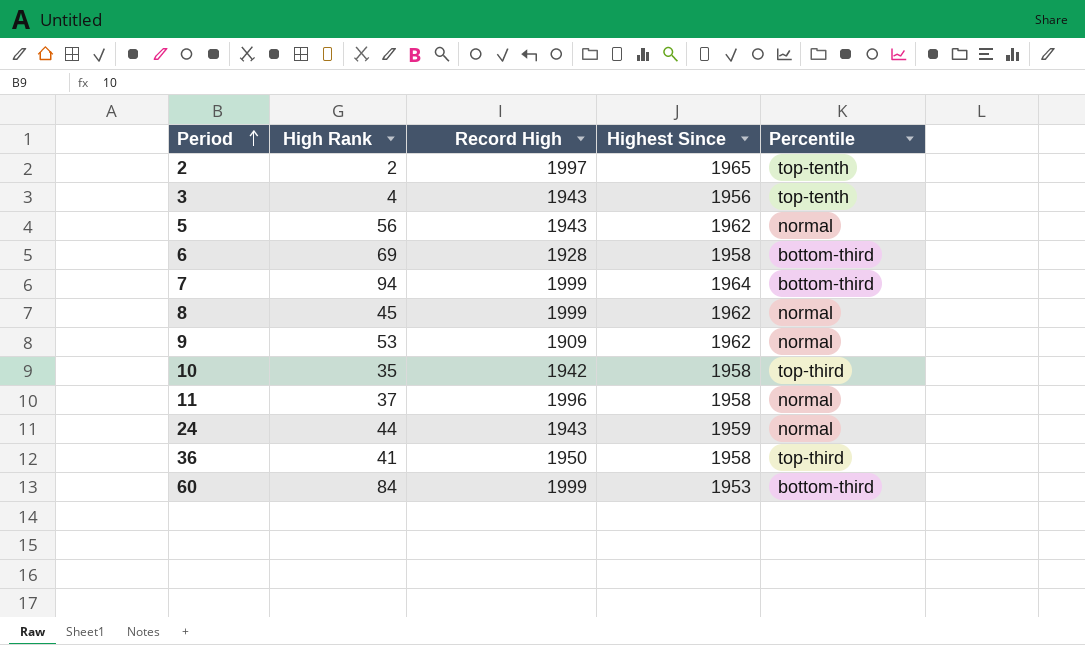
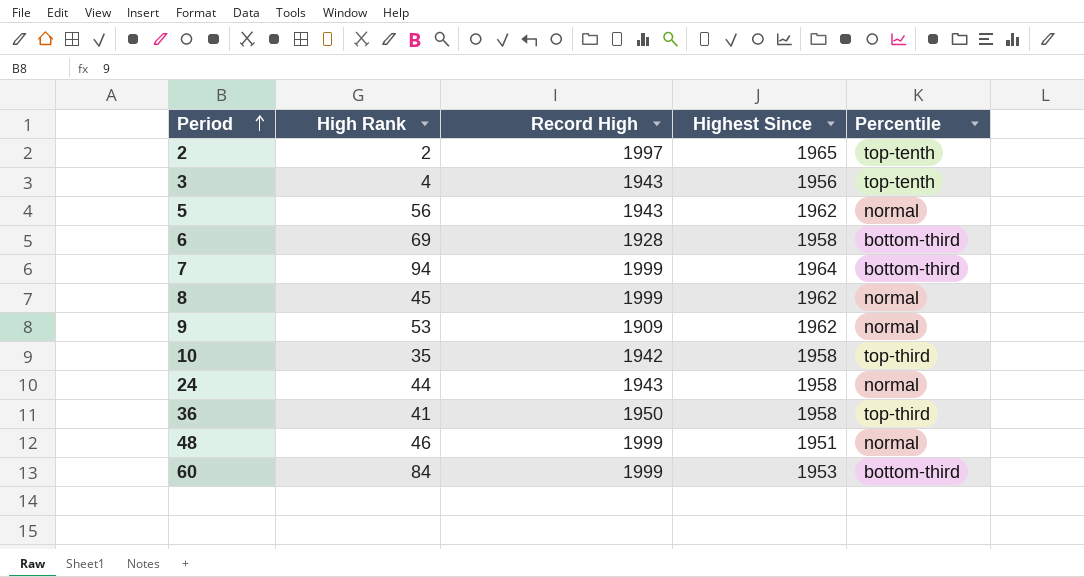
row 11: 37 | 1996 | 1958 | normal -> none
24 | Highest Since: 1959 -> 1958
row 48: none -> 46 | 1999 | 1951 | normal

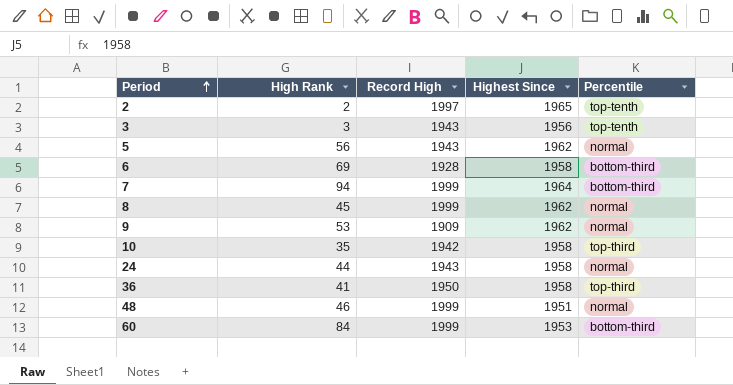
3 | High Rank: 4 -> 3

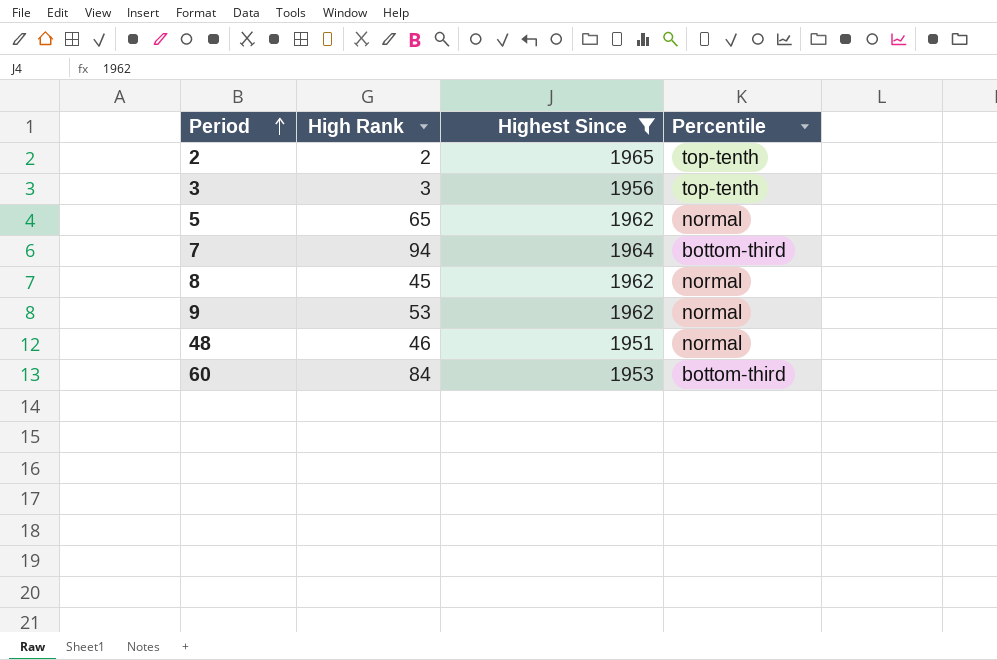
filter: none -> Highest Since != 1958
column Record High | position: 3 -> none
5 | High Rank: 56 -> 65

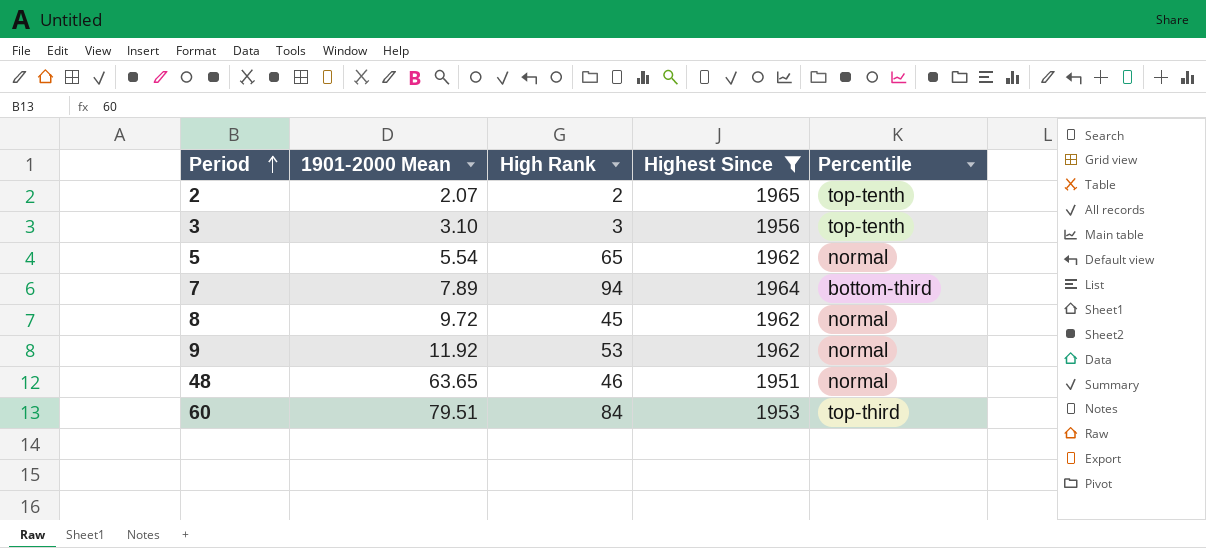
column 1901-2000 Mean | position: none -> 2
60 | Percentile: bottom-third -> top-third

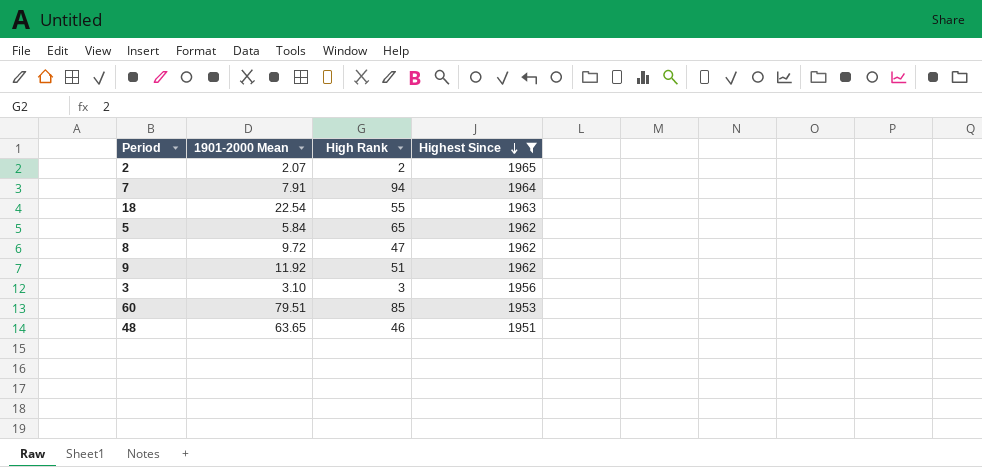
row order: Period ascending -> Highest Since descending
column Percentile | position: 5 -> none
7 | 1901-2000 Mean: 7.89 -> 7.91
row 18: none -> 22.54 | 55 | 1963
5 | 1901-2000 Mean: 5.54 -> 5.84
8 | High Rank: 45 -> 47
9 | High Rank: 53 -> 51
60 | High Rank: 84 -> 85

